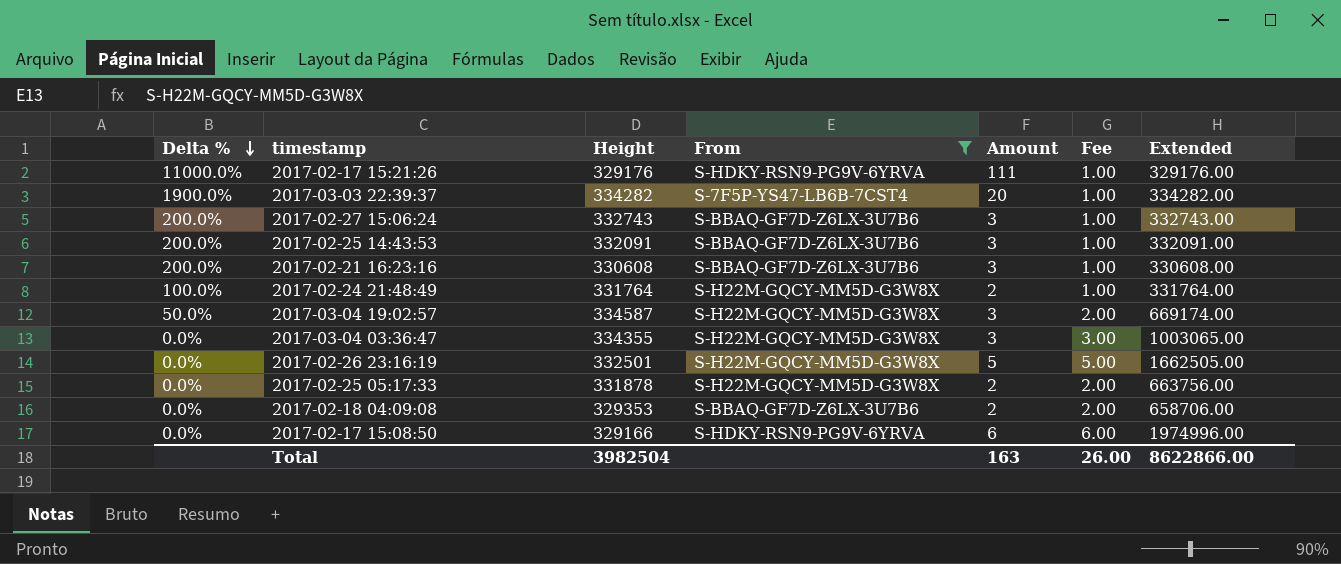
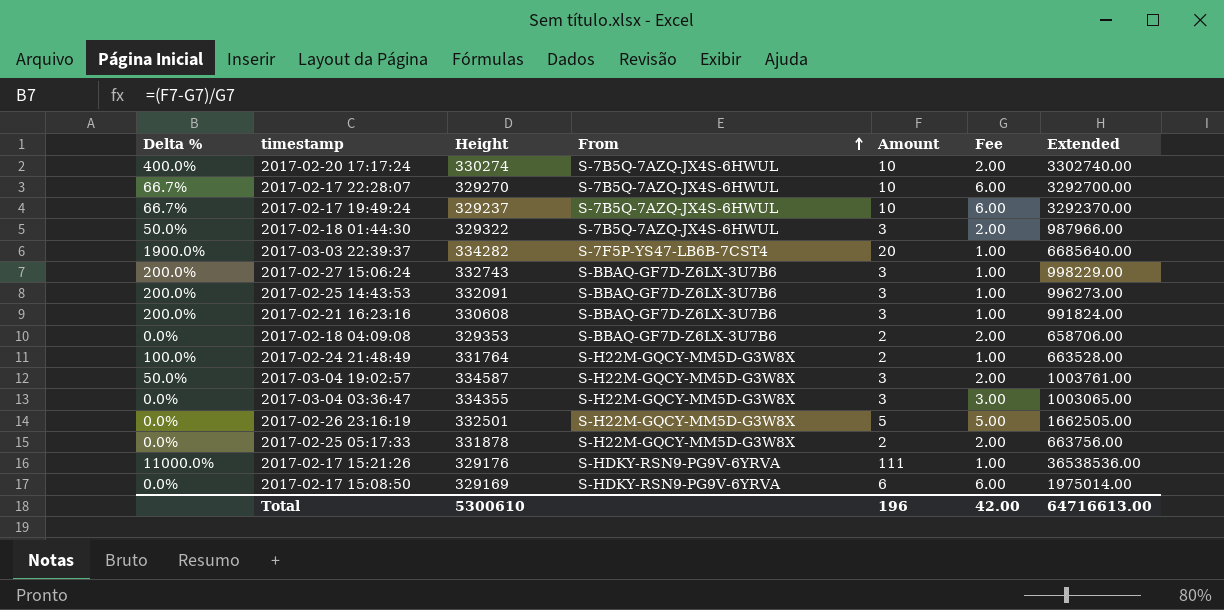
filter: From != S-7B5Q-7AZQ-JX4S-6HWUL -> none
row order: Delta % descending -> From ascending
column Extended | formula: [Height] * [Fee] -> [Height] * [Amount]
2017-02-17 15:08:50 | Height: 329166 -> 329169
Total | Height: 3982504 -> 5300610
Total | Amount: 163 -> 196
Total | Fee: 26.00 -> 42.00
Total | Extended: 8622866.00 -> 64716613.00

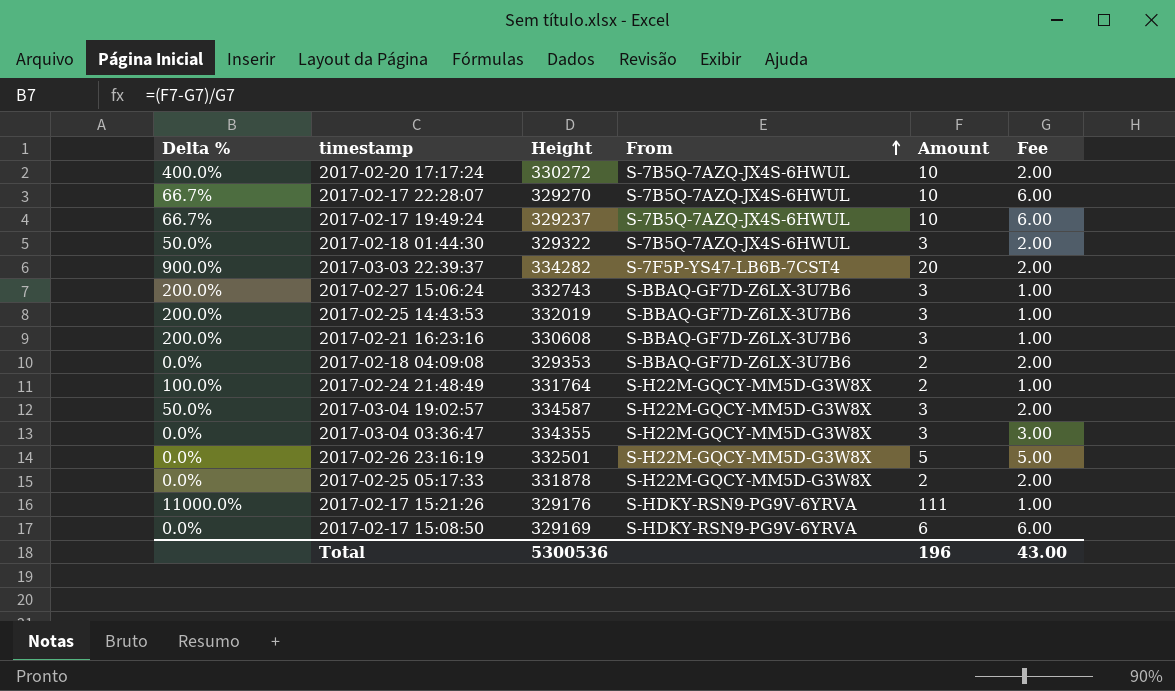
column Extended | formula: [Height] * [Amount] -> none
2017-02-20 17:17:24 | Height: 330274 -> 330272
2017-03-03 22:39:37 | Delta %: 1900.0% -> 900.0%
2017-03-03 22:39:37 | Fee: 1.00 -> 2.00
2017-02-25 14:43:53 | Height: 332091 -> 332019
Total | Height: 5300610 -> 5300536
Total | Fee: 42.00 -> 43.00

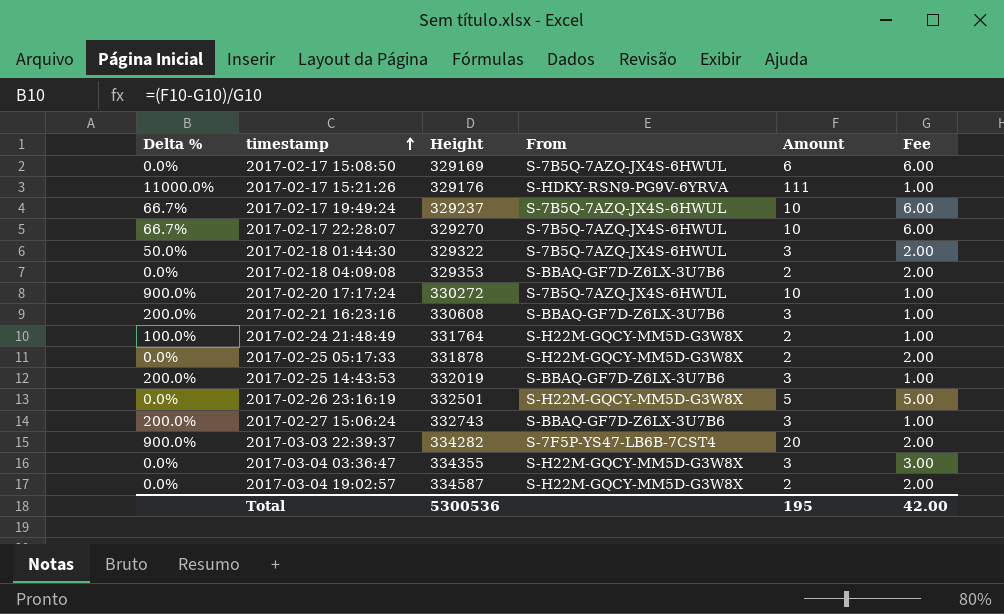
row order: From ascending -> timestamp ascending
2017-02-17 15:08:50 | From: S-HDKY-RSN9-PG9V-6YRVA -> S-7B5Q-7AZQ-JX4S-6HWUL
2017-02-20 17:17:24 | Delta %: 400.0% -> 900.0%
2017-02-20 17:17:24 | Fee: 2.00 -> 1.00
2017-03-04 19:02:57 | Delta %: 50.0% -> 0.0%
2017-03-04 19:02:57 | Amount: 3 -> 2
Total | Amount: 196 -> 195
Total | Fee: 43.00 -> 42.00

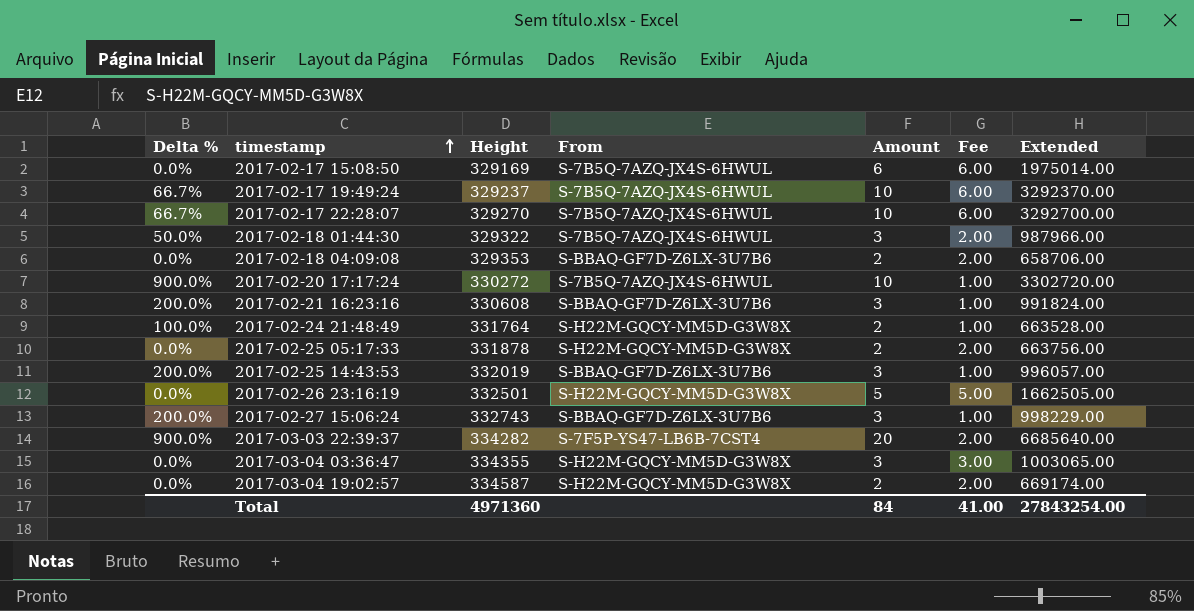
column Extended | formula: none -> [Height] * [Amount]
row 2017-02-17 15:21:26: 11000.0% | 329176 | S-HDKY-RSN9-PG9V-6YRVA | 111 | 1.00 -> none
Total | Height: 5300536 -> 4971360
Total | Amount: 195 -> 84
Total | Fee: 42.00 -> 41.00

